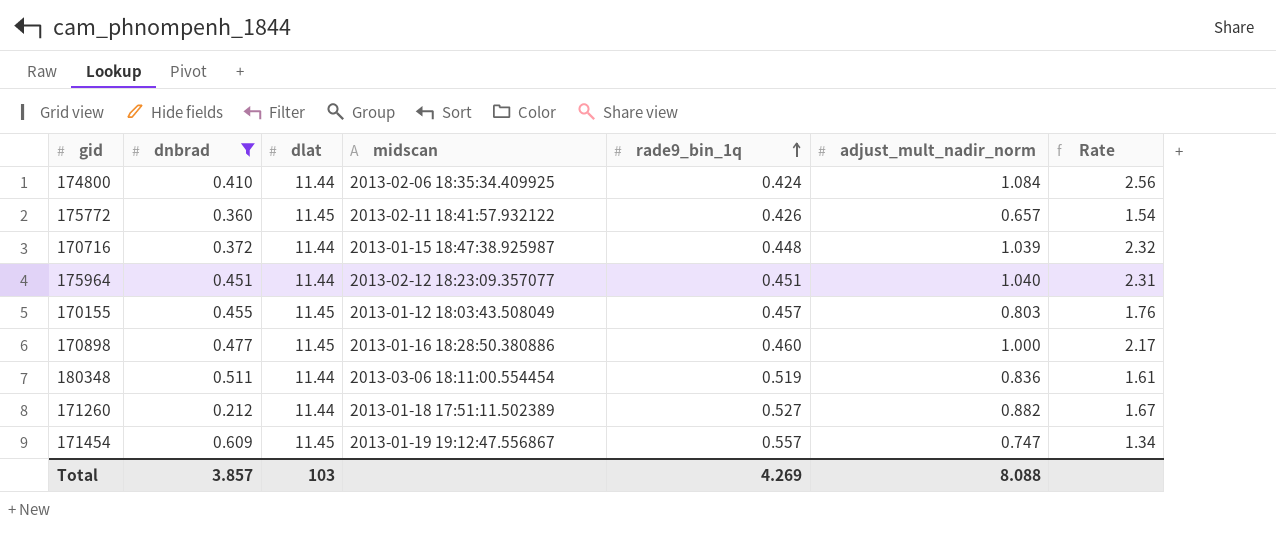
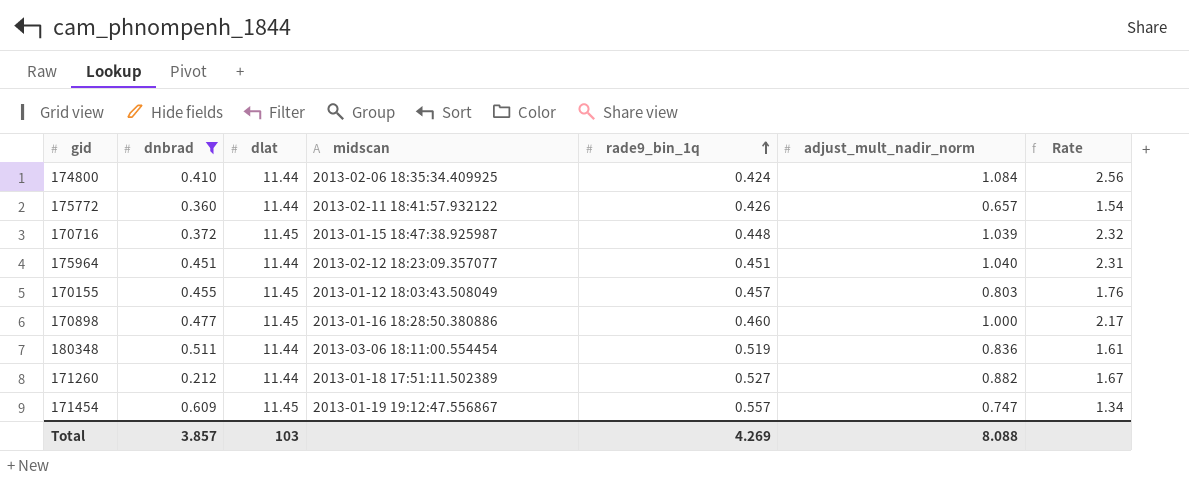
175772 | dlat: 11.45 -> 11.44
170716 | dlat: 11.44 -> 11.45

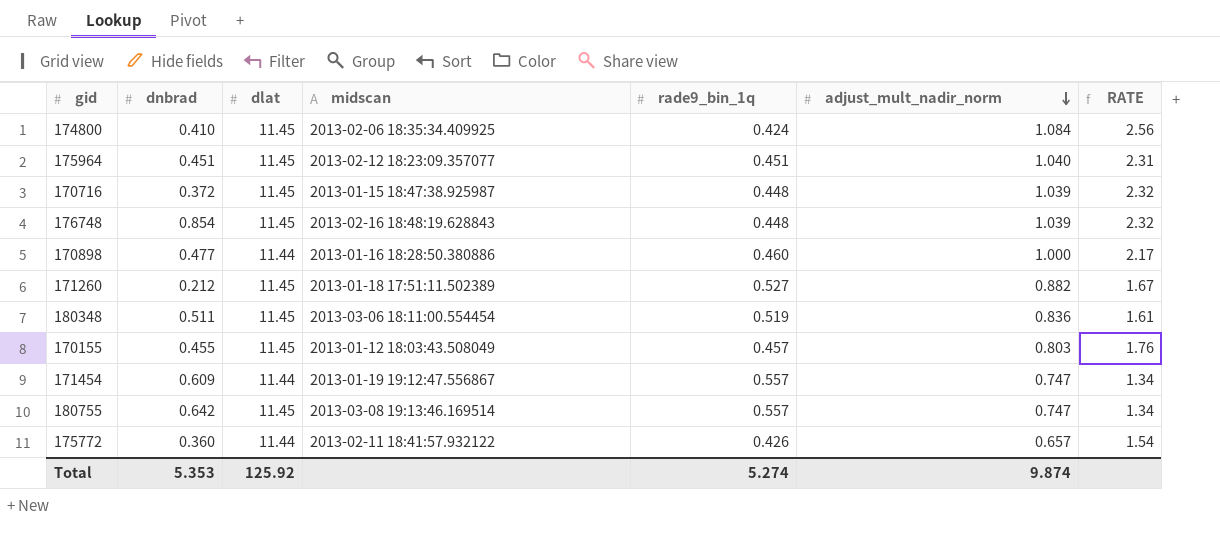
filter: dnbrad <= 0.609 -> none
row order: rade9_bin_1q ascending -> adjust_mult_nadir_norm descending
column name: Rate -> RATE
174800 | dlat: 11.44 -> 11.45
175964 | dlat: 11.44 -> 11.45
170898 | dlat: 11.45 -> 11.44
171260 | dlat: 11.44 -> 11.45
180348 | dlat: 11.44 -> 11.45
171454 | dlat: 11.45 -> 11.44
Total | dnbrad: 3.857 -> 5.353
Total | dlat: 103 -> 125.92
Total | rade9_bin_1q: 4.269 -> 5.274
Total | adjust_mult_nadir_norm: 8.088 -> 9.874

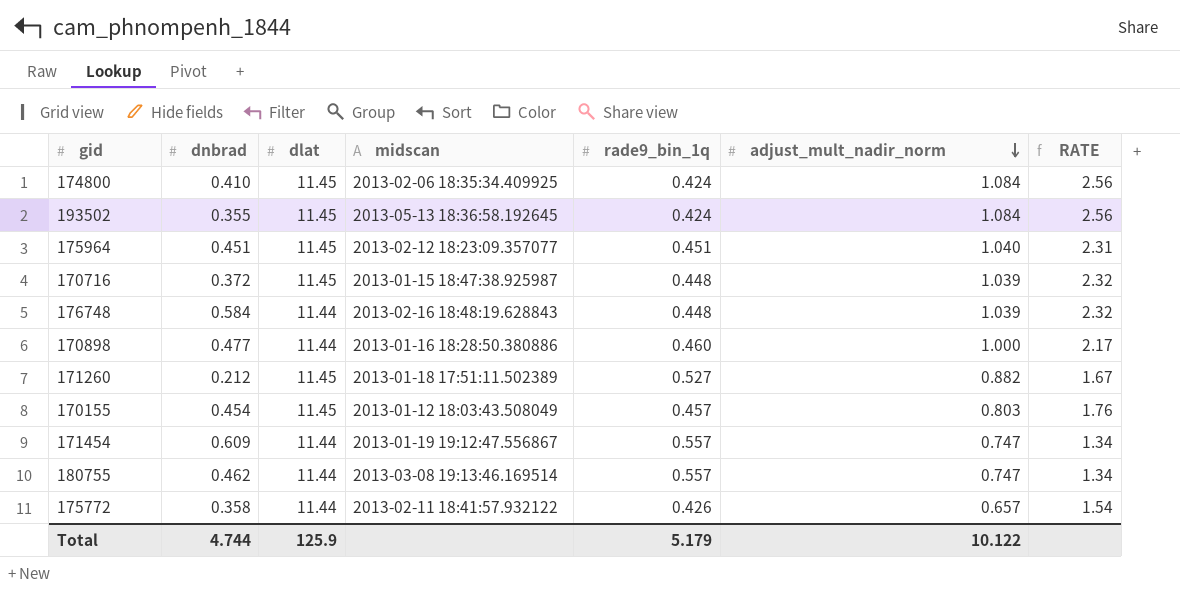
row 180348: 0.511 | 11.45 | 2013-03-06 18:11:00.554454 | 0.519 | 0.836 | 1.61 -> none
row 193502: none -> 0.355 | 11.45 | 2013-05-13 18:36:58.192645 | 0.424 | 1.084 | 2.56
176748 | dnbrad: 0.854 -> 0.584
176748 | dlat: 11.45 -> 11.44
170155 | dnbrad: 0.455 -> 0.454
180755 | dnbrad: 0.642 -> 0.462
180755 | dlat: 11.45 -> 11.44
175772 | dnbrad: 0.360 -> 0.358
Total | dnbrad: 5.353 -> 4.744
Total | dlat: 125.92 -> 125.9
Total | rade9_bin_1q: 5.274 -> 5.179
Total | adjust_mult_nadir_norm: 9.874 -> 10.122

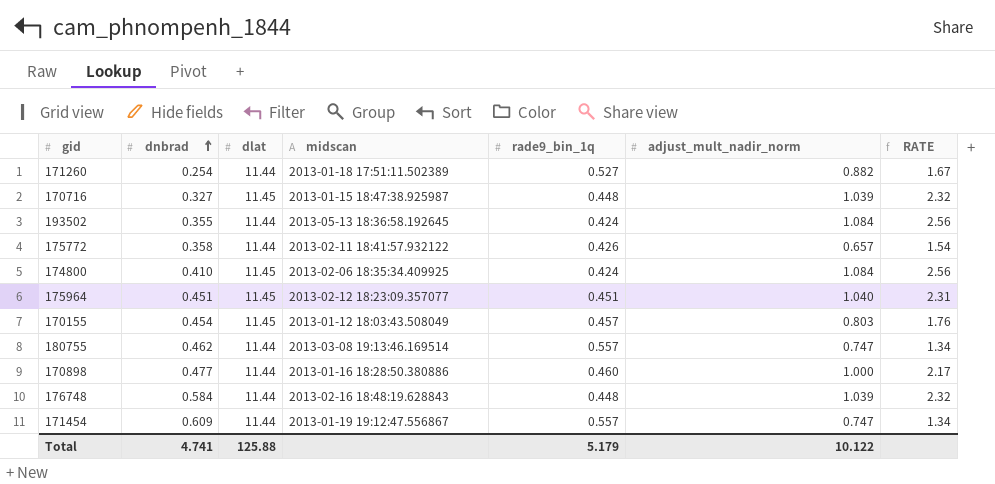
row order: adjust_mult_nadir_norm descending -> dnbrad ascending
171260 | dnbrad: 0.212 -> 0.254
171260 | dlat: 11.45 -> 11.44
170716 | dnbrad: 0.372 -> 0.327
193502 | dlat: 11.45 -> 11.44
Total | dnbrad: 4.744 -> 4.741
Total | dlat: 125.9 -> 125.88

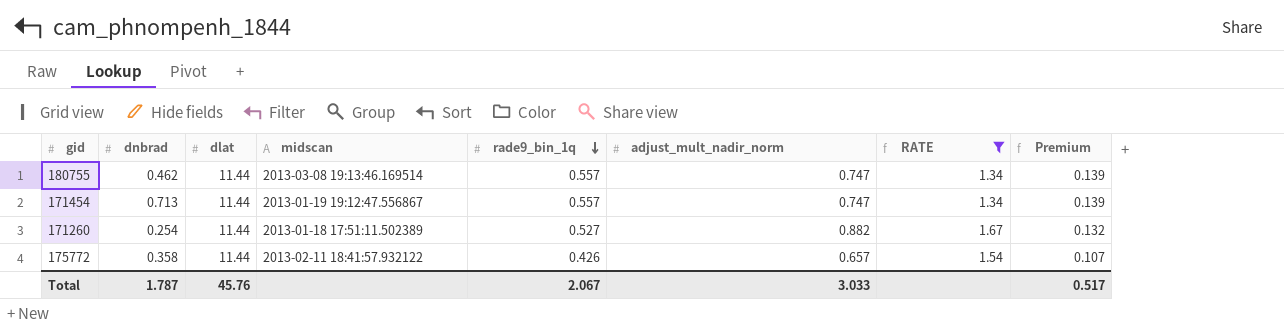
filter: none -> RATE <= 1.67
row order: dnbrad ascending -> rade9_bin_1q descending
column Premium | formula: none -> [rade9_bin_1q] * 0.25
171454 | dnbrad: 0.609 -> 0.713
Total | dnbrad: 4.741 -> 1.787
Total | dlat: 125.88 -> 45.76
Total | rade9_bin_1q: 5.179 -> 2.067
Total | adjust_mult_nadir_norm: 10.122 -> 3.033

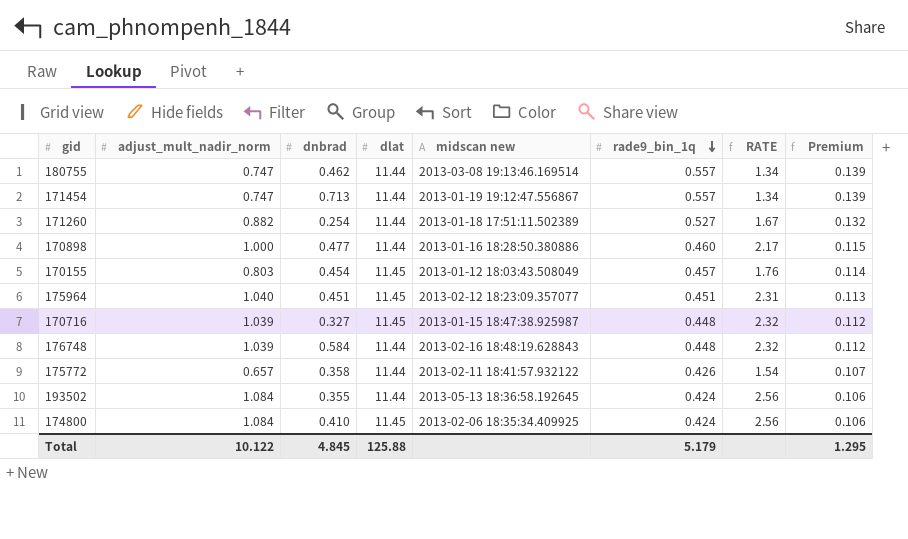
filter: RATE <= 1.67 -> none
column adjust_mult_nadir_norm | position: 6 -> 2
column name: midscan -> midscan new
Total | adjust_mult_nadir_norm: 3.033 -> 10.122
Total | dnbrad: 1.787 -> 4.845
Total | dlat: 45.76 -> 125.88
Total | rade9_bin_1q: 2.067 -> 5.179
Total | Premium: 0.517 -> 1.295

